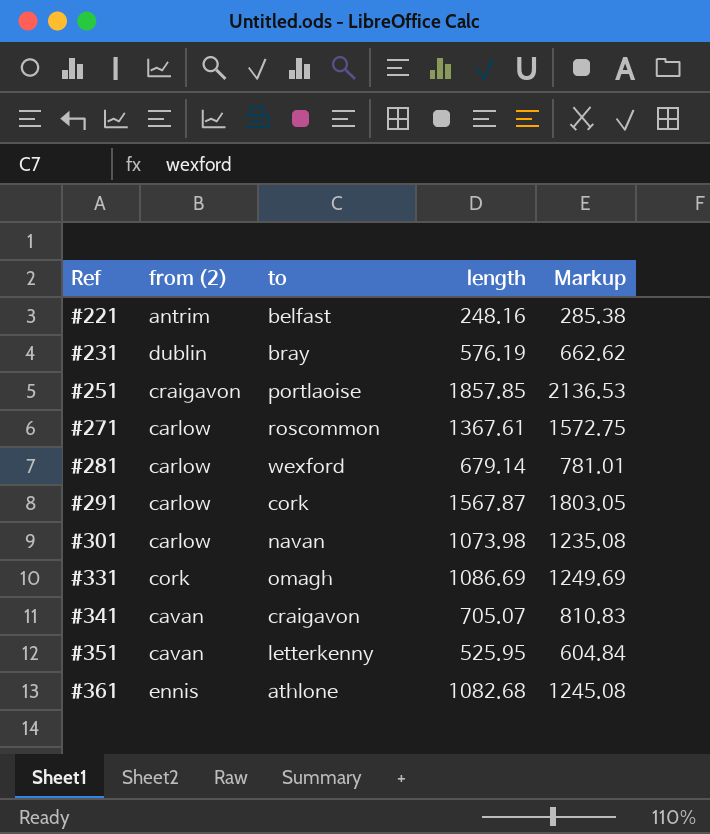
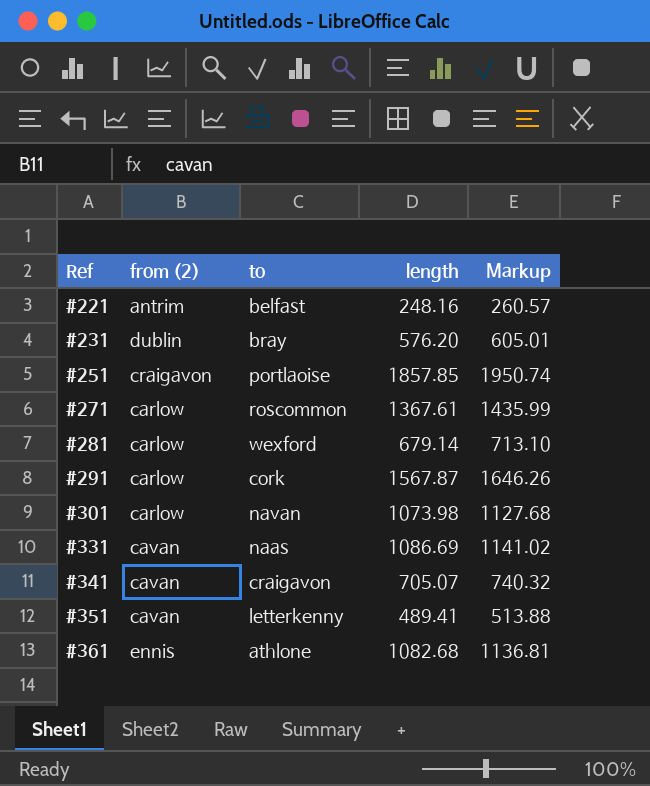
column Markup | formula: [length] * 1.15 -> [length] * 1.05
#231 | length: 576.19 -> 576.20
#331 | from (2): cork -> cavan
#331 | to: omagh -> naas
#351 | length: 525.95 -> 489.41

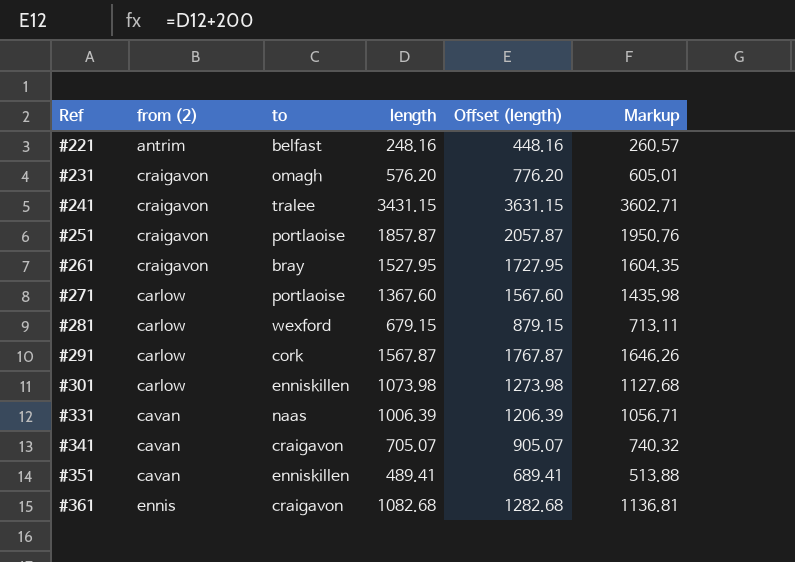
column Offset (length) | formula: none -> [length] + 200
#231 | from (2): dublin -> craigavon
#231 | to: bray -> omagh
row #241: none -> craigavon | tralee | 3431.15 | 3631.15 | 3602.71
#251 | length: 1857.85 -> 1857.87
#251 | Markup: 1950.74 -> 1950.76
row #261: none -> craigavon | bray | 1527.95 | 1727.95 | 1604.35
#271 | to: roscommon -> portlaoise
#271 | length: 1367.61 -> 1367.60
#271 | Markup: 1435.99 -> 1435.98
#281 | length: 679.14 -> 679.15
#281 | Markup: 713.10 -> 713.11
#301 | to: navan -> enniskillen
#331 | length: 1086.69 -> 1006.39
#331 | Markup: 1141.02 -> 1056.71
#351 | to: letterkenny -> enniskillen
#361 | to: athlone -> craigavon

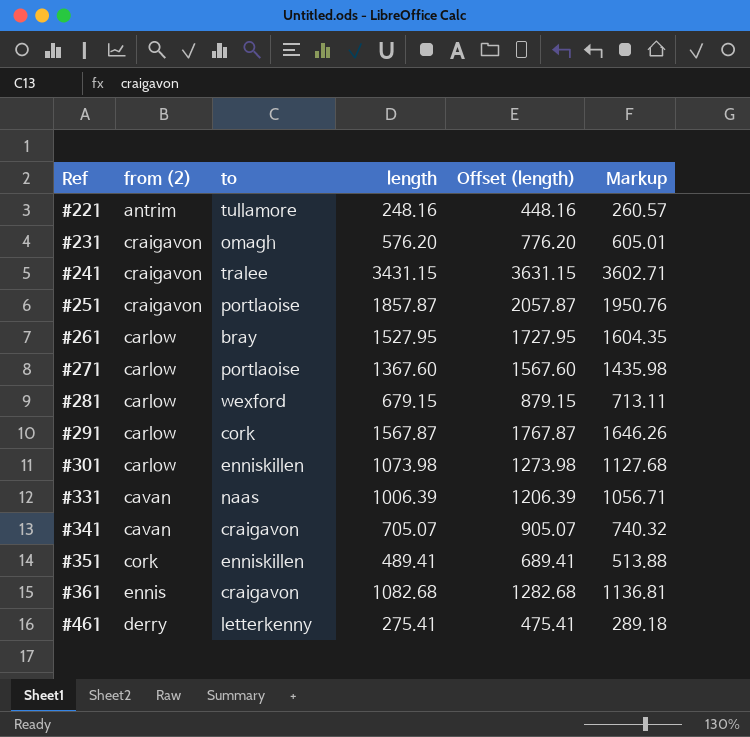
#221 | to: belfast -> tullamore
#261 | from (2): craigavon -> carlow
#351 | from (2): cavan -> cork
row #461: none -> derry | letterkenny | 275.41 | 475.41 | 289.18

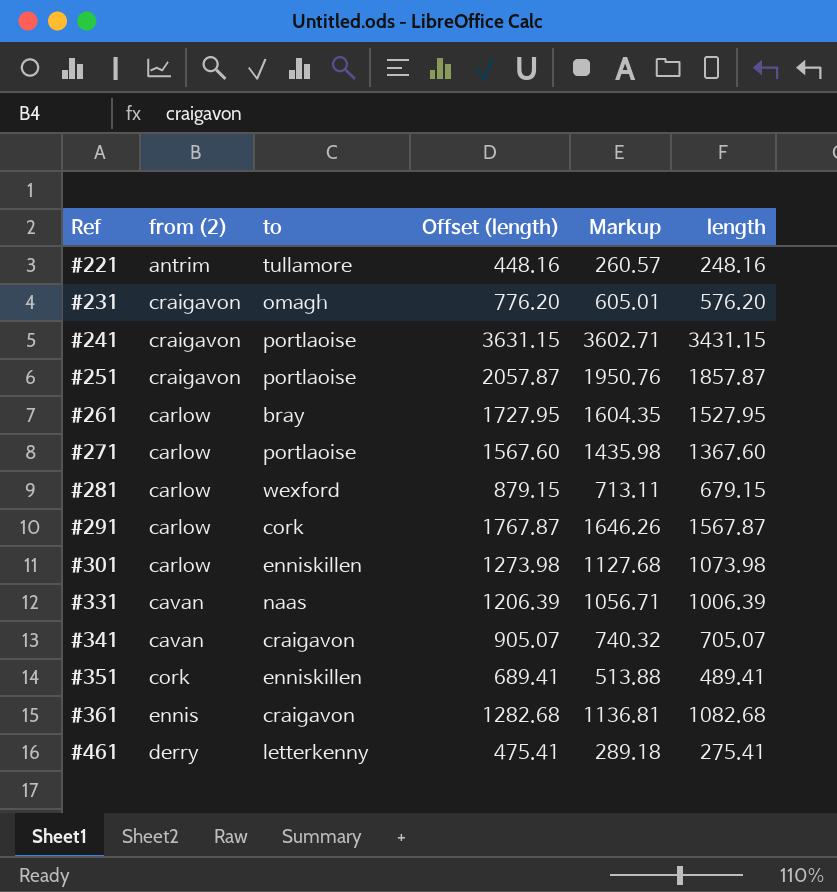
column length | position: 4 -> 6
#241 | to: tralee -> portlaoise

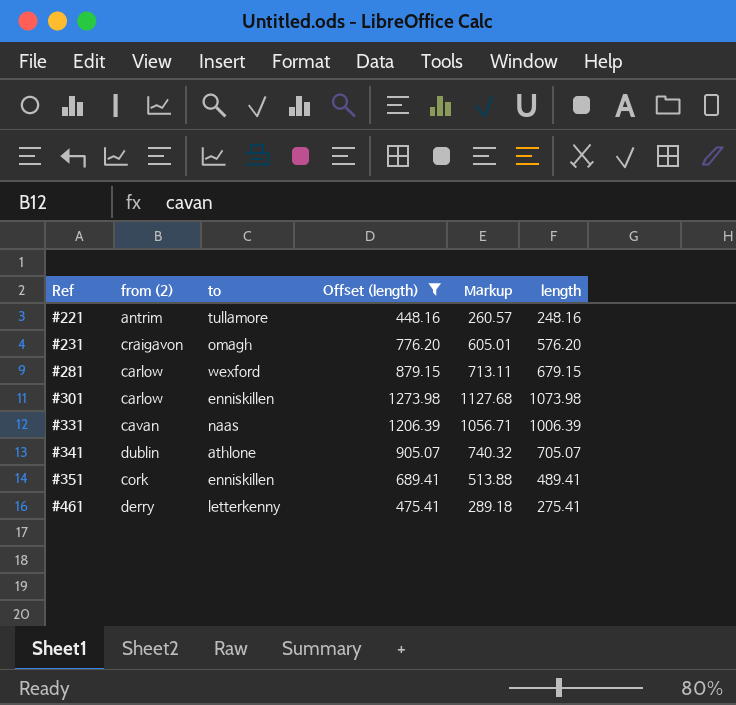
filter: none -> Offset (length) <= 1273.98
#341 | from (2): cavan -> dublin
#341 | to: craigavon -> athlone

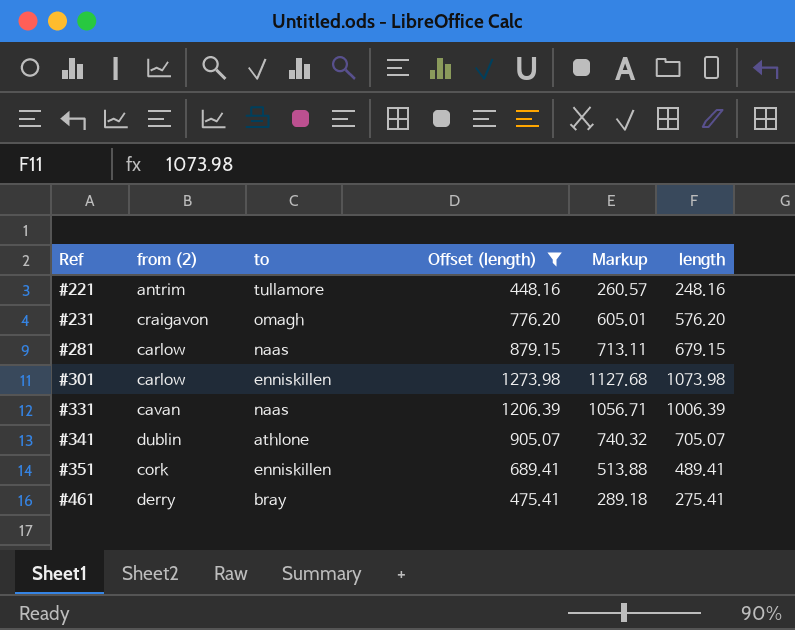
#281 | to: wexford -> naas
#461 | to: letterkenny -> bray

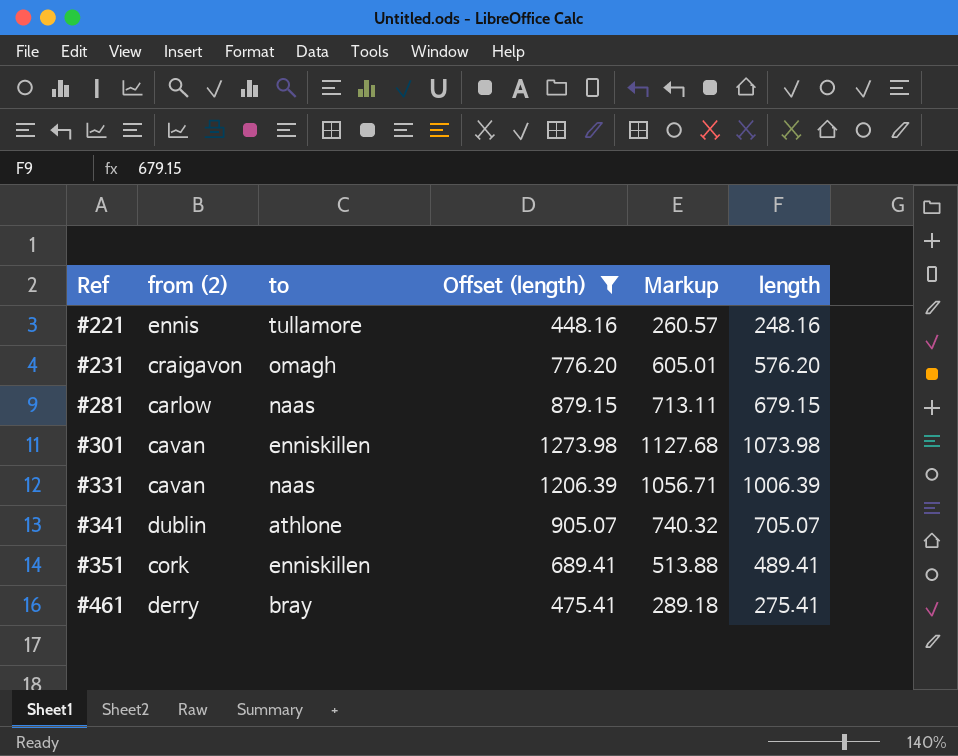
#221 | from (2): antrim -> ennis
#301 | from (2): carlow -> cavan

